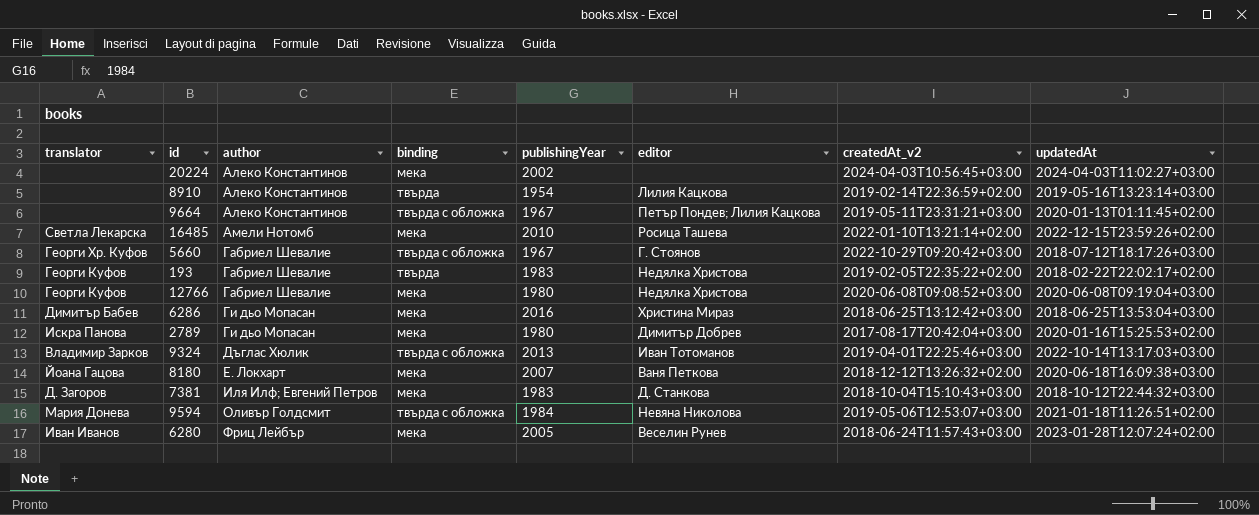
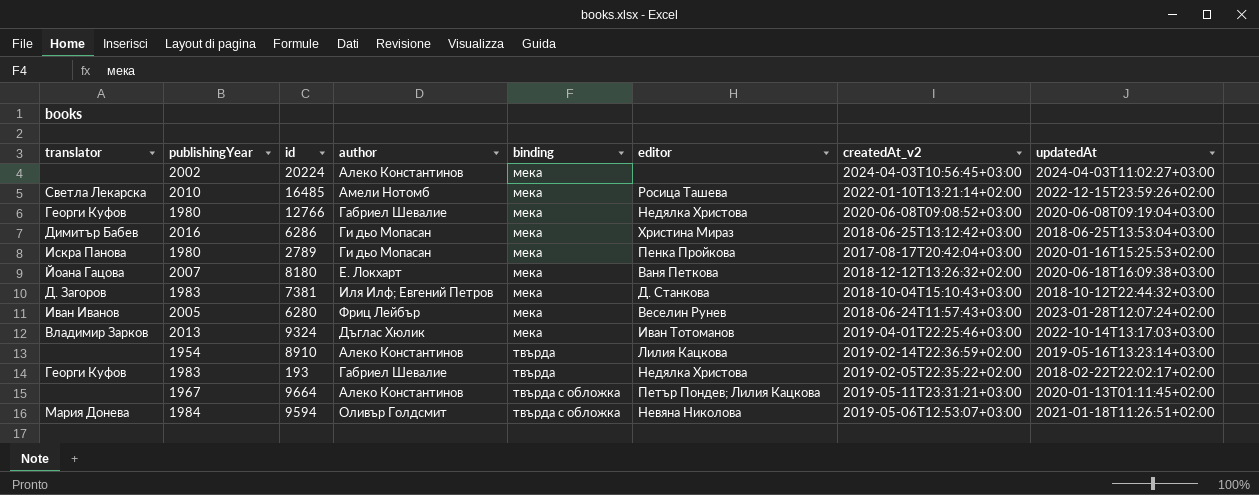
row order: author ascending -> binding ascending
column publishingYear | position: 5 -> 2
row 5660: Георги Хр. Куфов | Габриел Шевалие | твърда с обложка | 1967 | Г. Стоянов | 2022-10-29T09:20:42+03:00 | 2018-07-12T18:17:26+03:00 -> none
2789 | editor: Димитър Добрев -> Пенка Пройкова
9324 | binding: твърда с обложка -> мека

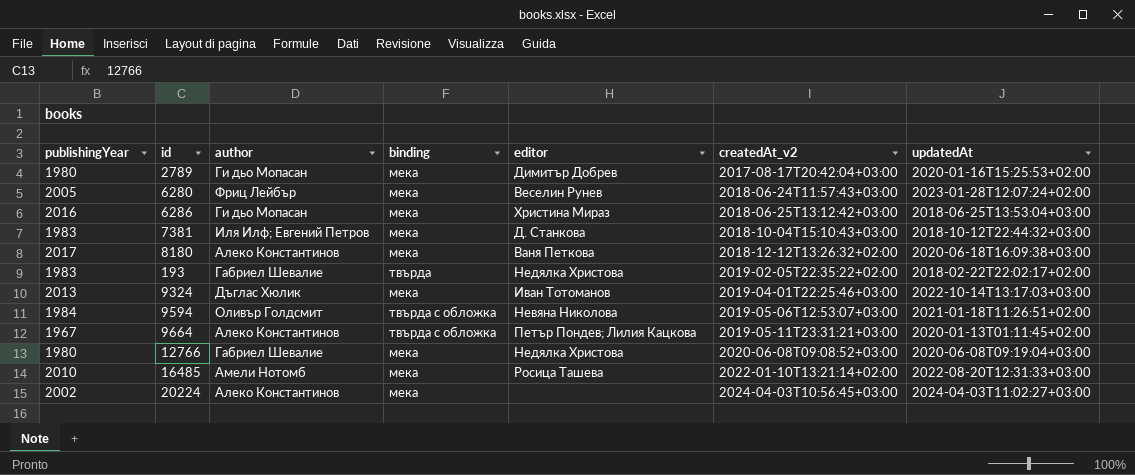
row order: binding ascending -> createdAt_v2 ascending
column translator | position: 1 -> none
row 8910: none | 1954 | Алеко Константинов | твърда | Лилия Кацкова | 2019-02-14T22:36:59+02:00 | 2019-05-16T13:23:14+03:00 -> none
2789 | editor: Пенка Пройкова -> Димитър Добрев
8180 | publishingYear: 2007 -> 2017
8180 | author: Е. Локхарт -> Алеко Константинов
16485 | updatedAt: 2022-12-15T23:59:26+02:00 -> 2022-08-20T12:31:33+03:00

